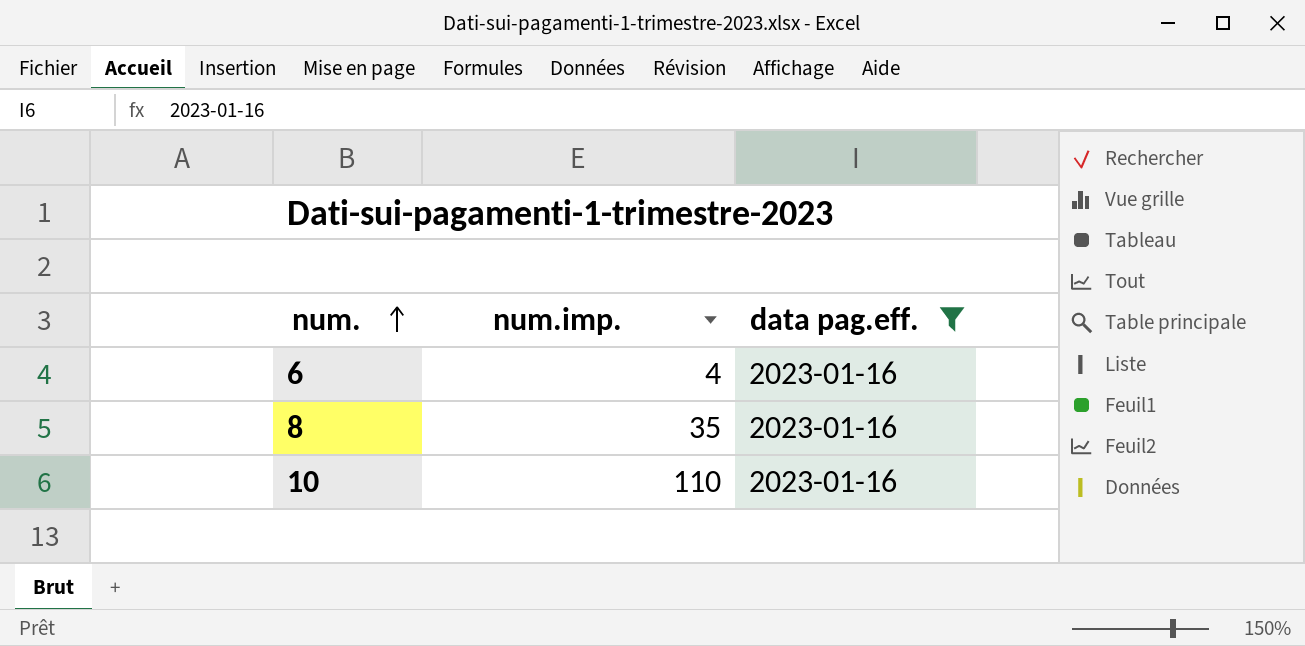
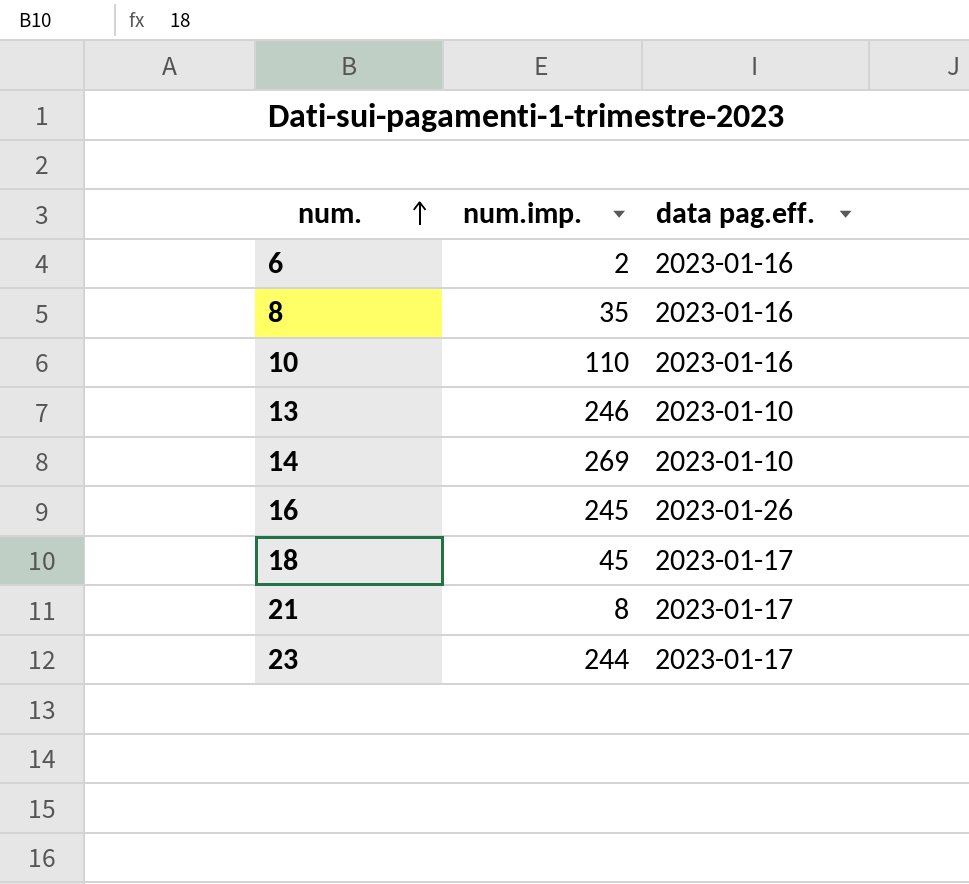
filter: data pag.eff. = 2023-01-16 -> none
6 | num.imp.: 4 -> 2

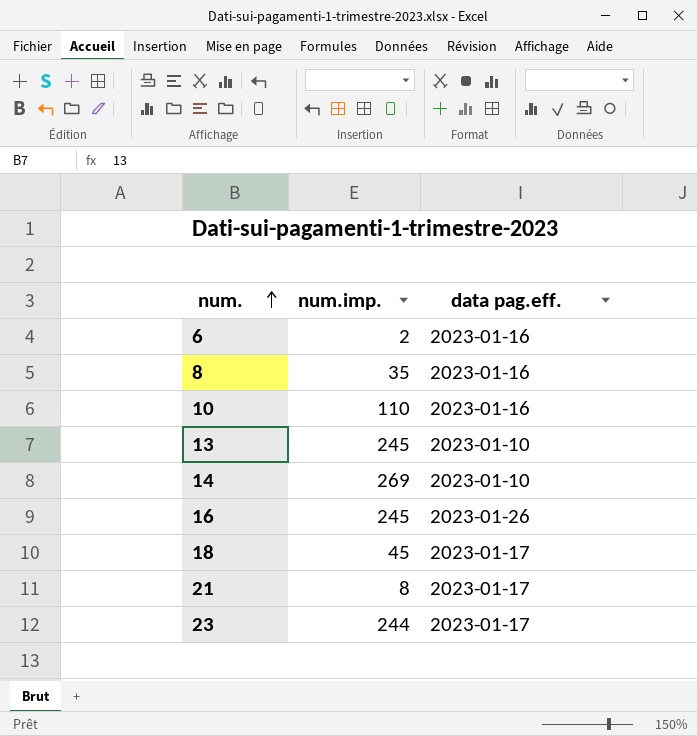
13 | num.imp.: 246 -> 245

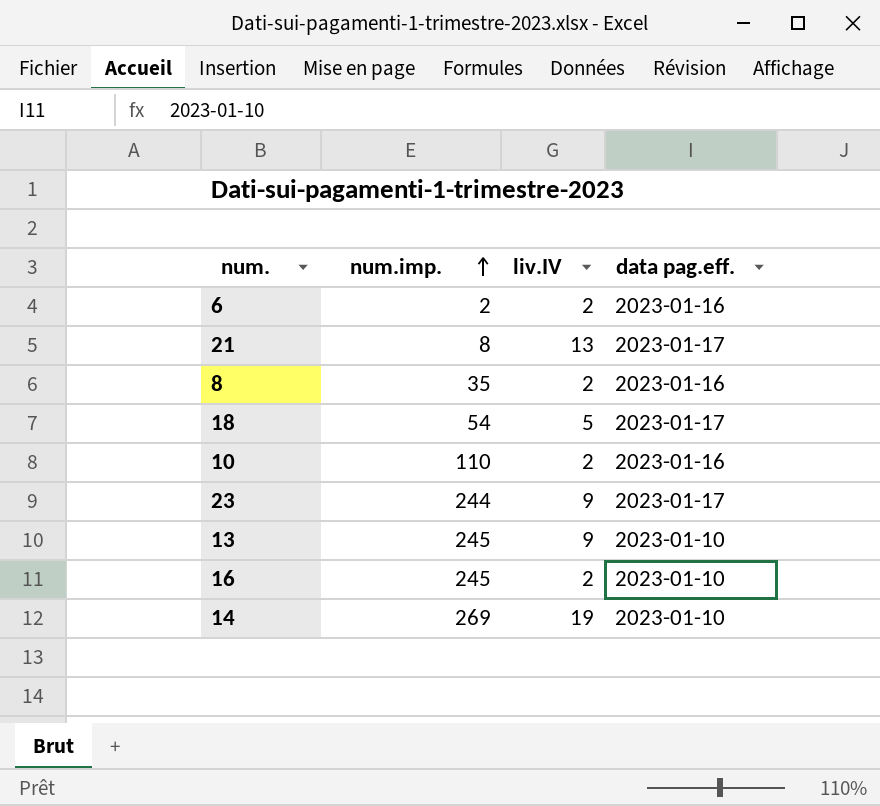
row order: num. ascending -> num.imp. ascending
column liv.IV | position: none -> 3
18 | num.imp.: 45 -> 54
16 | data pag.eff.: 2023-01-26 -> 2023-01-10

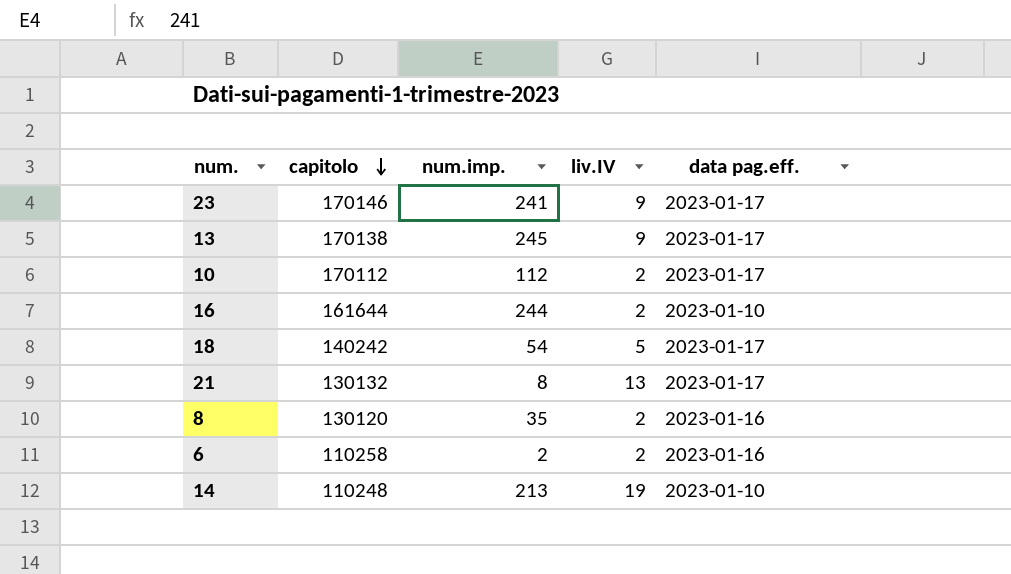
row order: num.imp. ascending -> capitolo descending
column capitolo | position: none -> 2
23 | num.imp.: 244 -> 241
13 | data pag.eff.: 2023-01-10 -> 2023-01-17
10 | num.imp.: 110 -> 112
10 | data pag.eff.: 2023-01-16 -> 2023-01-17
16 | num.imp.: 245 -> 244
14 | num.imp.: 269 -> 213

